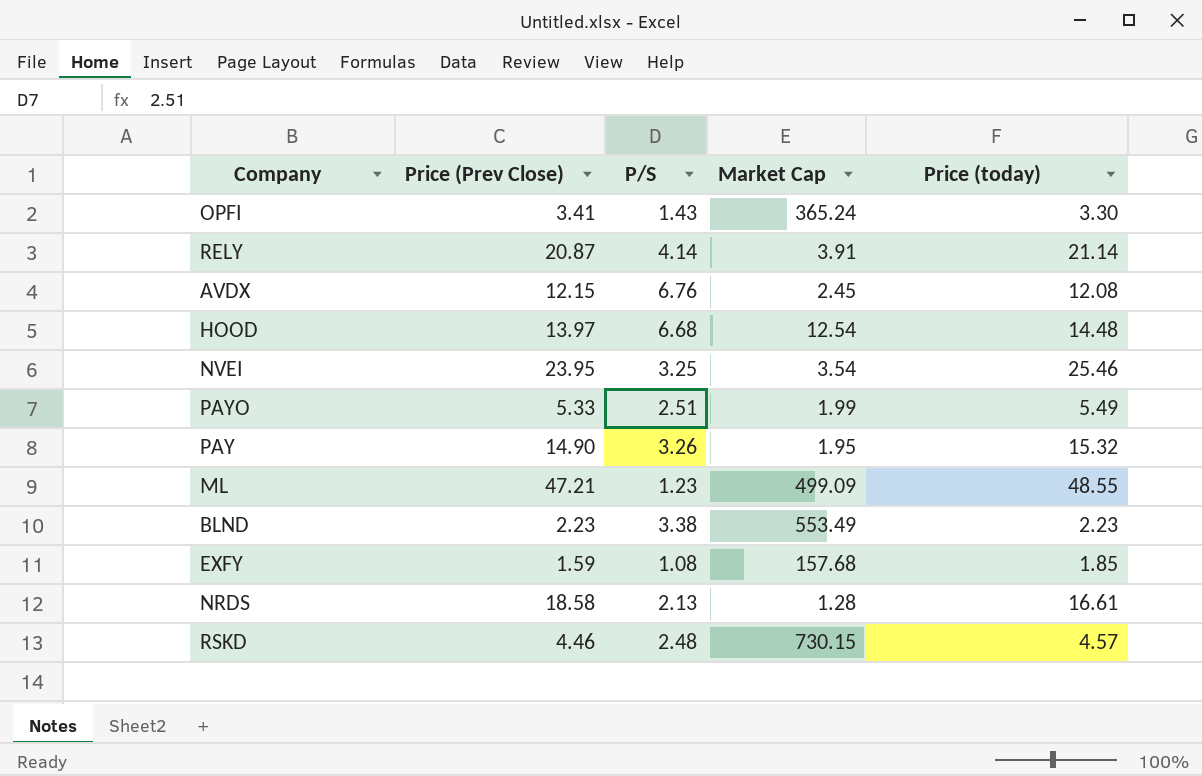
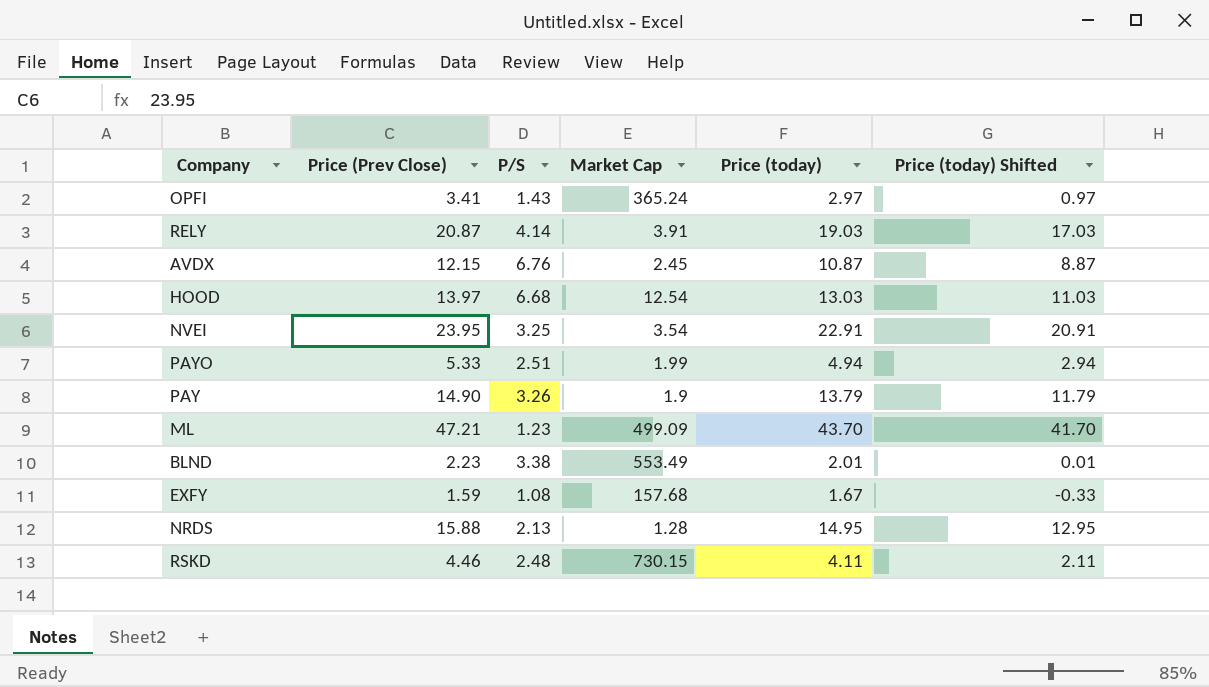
column Price (today) Shifted | formula: none -> [Price (today)] - 2
OPFI | Price (today): 3.30 -> 2.97
RELY | Price (today): 21.14 -> 19.03
AVDX | Price (today): 12.08 -> 10.87
HOOD | Price (today): 14.48 -> 13.03
NVEI | Price (today): 25.46 -> 22.91
PAYO | Price (today): 5.49 -> 4.94
PAY | Market Cap: 1.95 -> 1.9
PAY | Price (today): 15.32 -> 13.79
ML | Price (today): 48.55 -> 43.70
BLND | Price (today): 2.23 -> 2.01
EXFY | Price (today): 1.85 -> 1.67
NRDS | Price (Prev Close): 18.58 -> 15.88
NRDS | Price (today): 16.61 -> 14.95
RSKD | Price (today): 4.57 -> 4.11

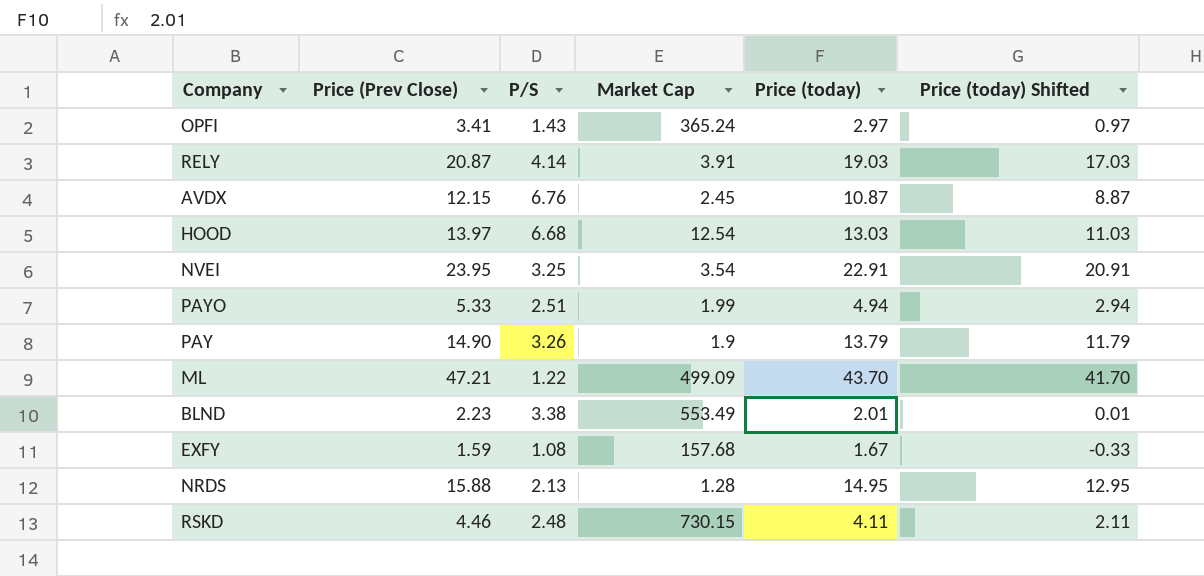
ML | P/S: 1.23 -> 1.22

